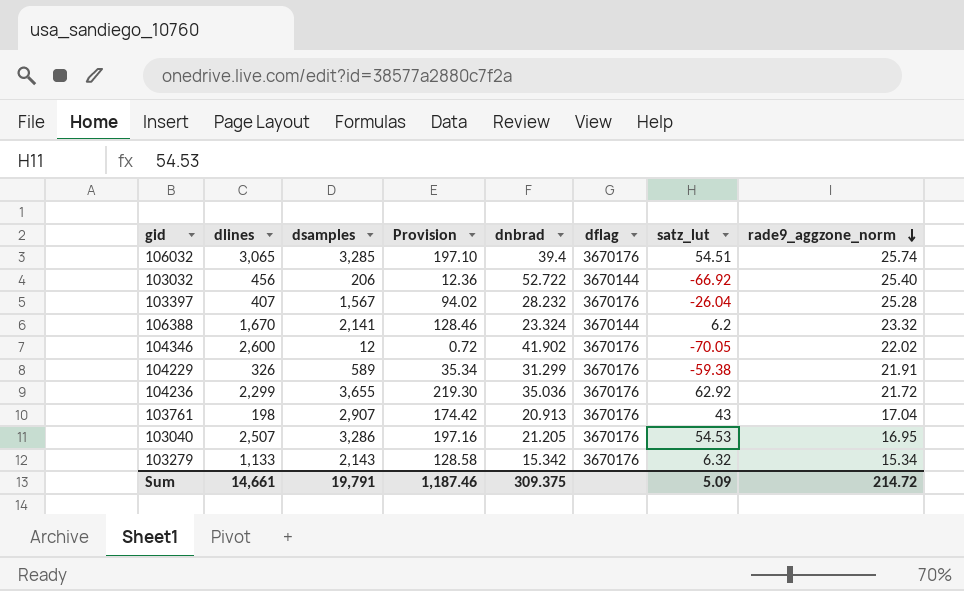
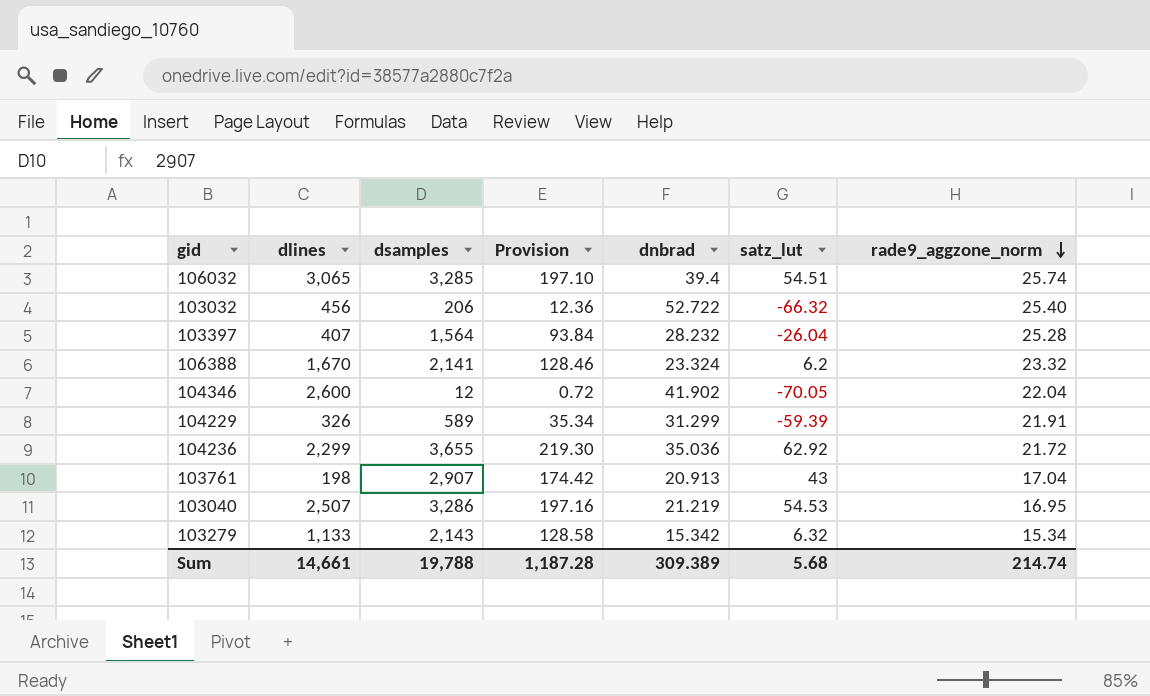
column dflag | position: 6 -> none
103032 | satz_lut: -66.92 -> -66.32
103397 | dsamples: 1,567 -> 1,564
103397 | Provision: 94.02 -> 93.84
104346 | rade9_aggzone_norm: 22.02 -> 22.04
104229 | satz_lut: -59.38 -> -59.39
103040 | dnbrad: 21.205 -> 21.219
Sum | dsamples: 19,791 -> 19,788
Sum | Provision: 1,187.46 -> 1,187.28
Sum | dnbrad: 309.375 -> 309.389
Sum | satz_lut: 5.09 -> 5.68
Sum | rade9_aggzone_norm: 214.72 -> 214.74

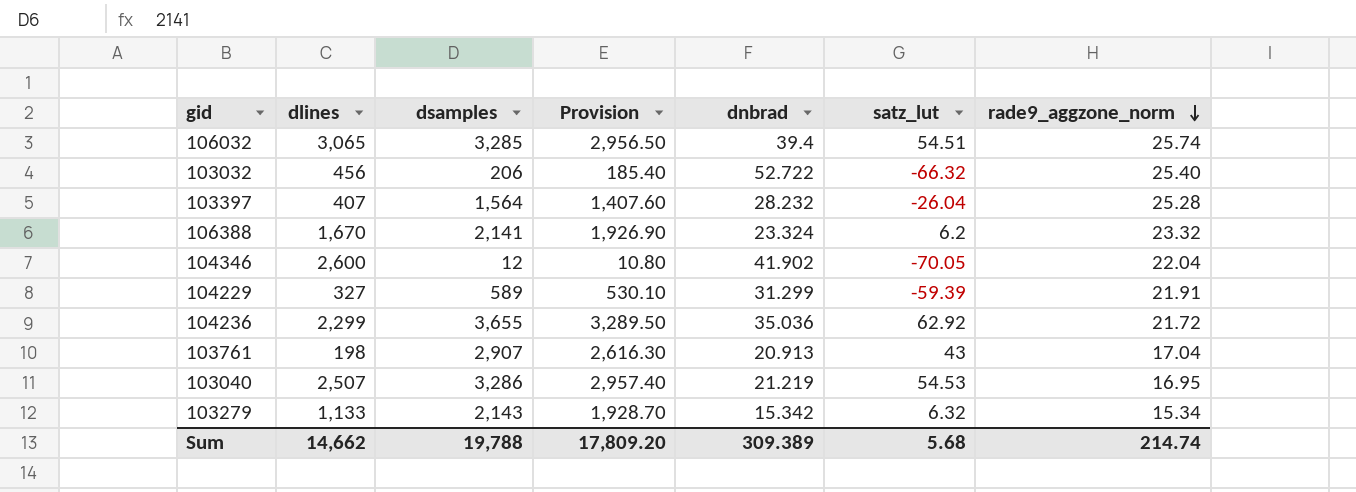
column Provision | formula: [dsamples] * 0.06 -> [dsamples] * 0.9
104229 | dlines: 326 -> 327
Sum | dlines: 14,661 -> 14,662
Sum | Provision: 1,187.28 -> 17,809.20

